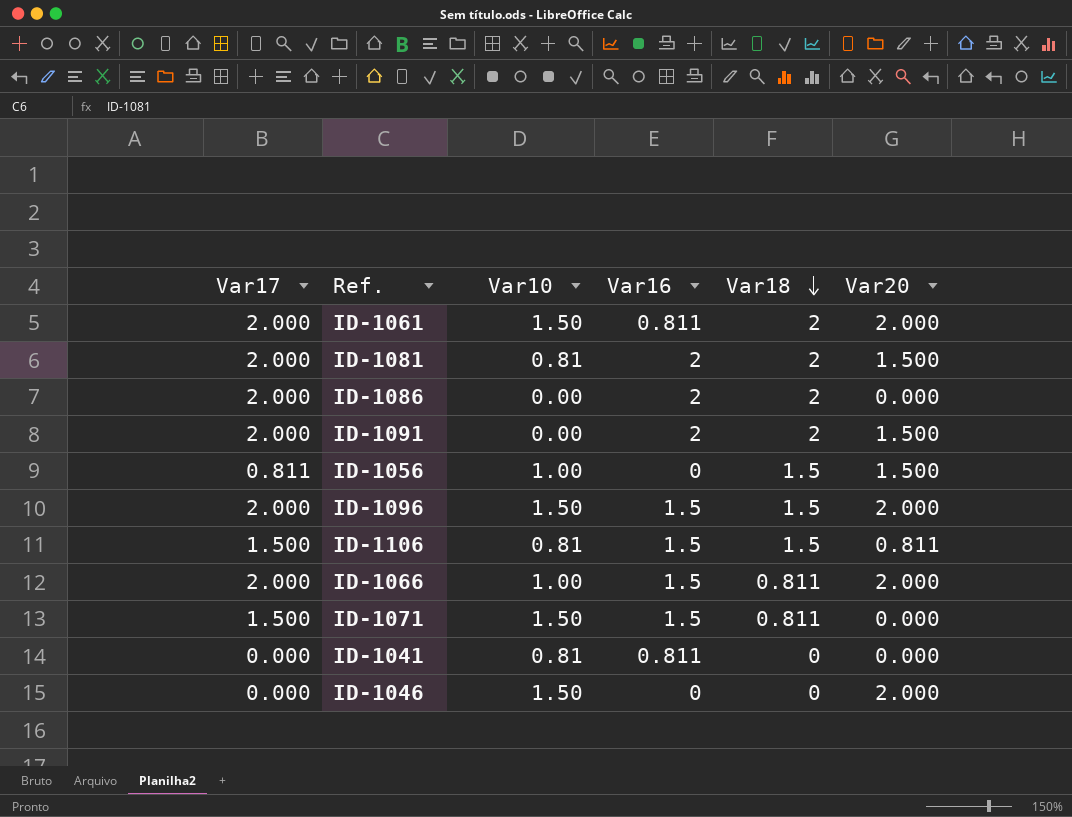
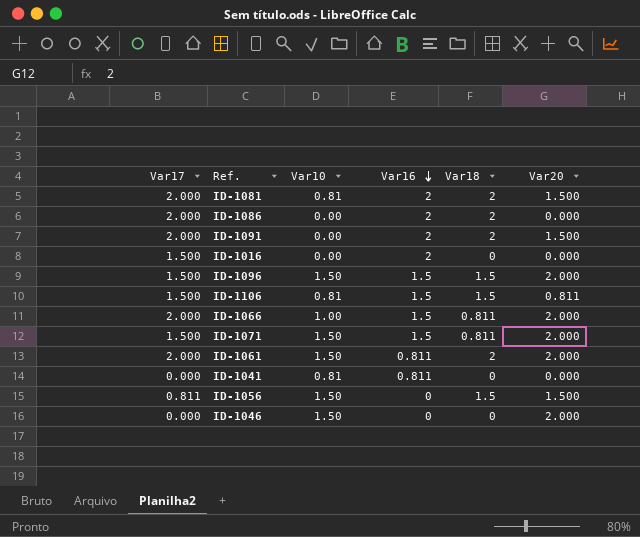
row order: Var18 descending -> Var16 descending
row ID-1016: none -> 1.500 | 0.00 | 2 | 0 | 0.000
ID-1096 | Var17: 2.000 -> 1.500
ID-1071 | Var20: 0.000 -> 2.000
ID-1056 | Var10: 1.00 -> 1.50

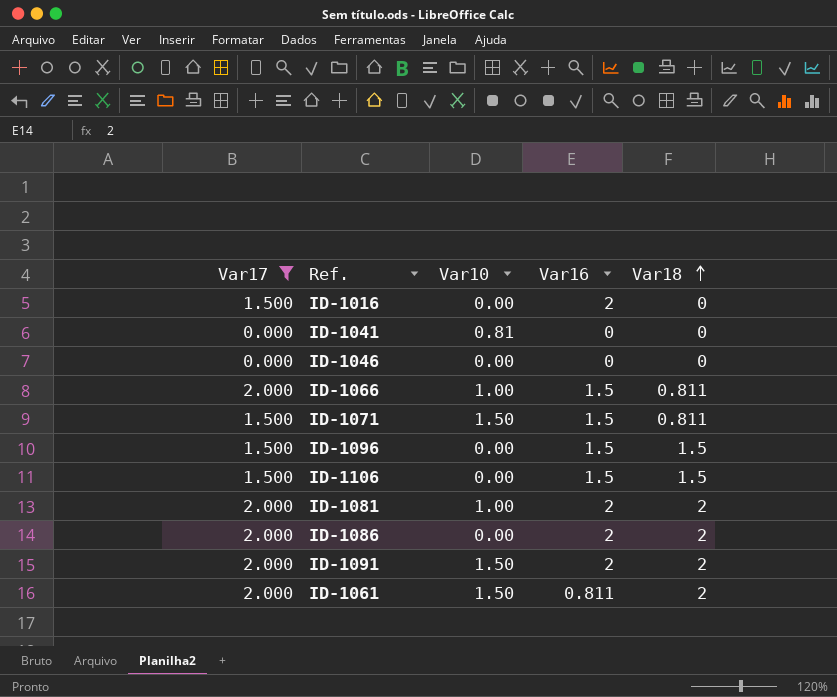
filter: none -> Var17 != 0.811
row order: Var16 descending -> Var18 ascending
column Var20 | position: 6 -> none
ID-1041 | Var16: 0.811 -> 0
ID-1046 | Var10: 1.50 -> 0.00
ID-1096 | Var10: 1.50 -> 0.00
ID-1106 | Var10: 0.81 -> 0.00
ID-1081 | Var10: 0.81 -> 1.00
ID-1091 | Var10: 0.00 -> 1.50

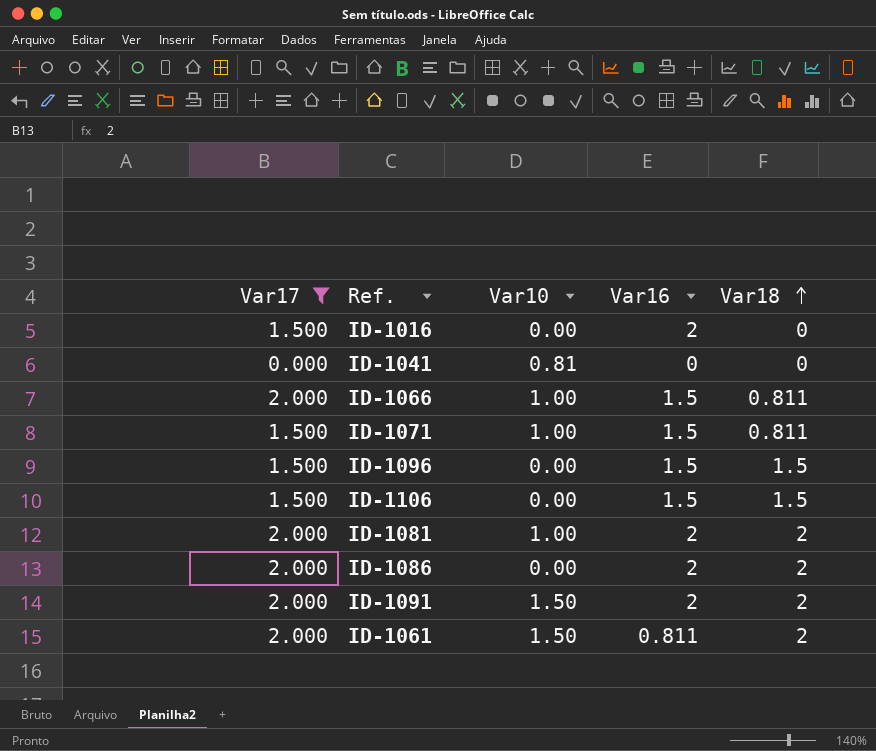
row ID-1046: 0.000 | 0.00 | 0 | 0 -> none
ID-1071 | Var10: 1.50 -> 1.00

